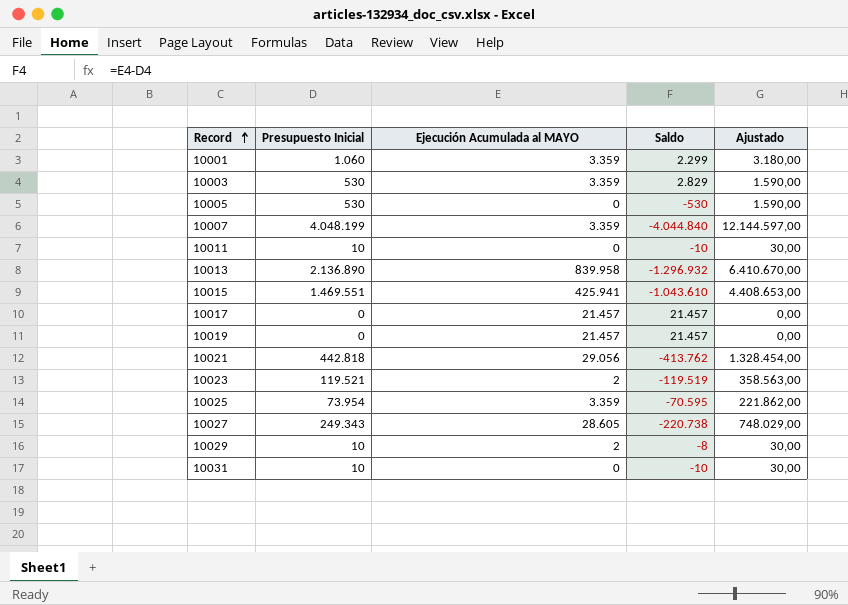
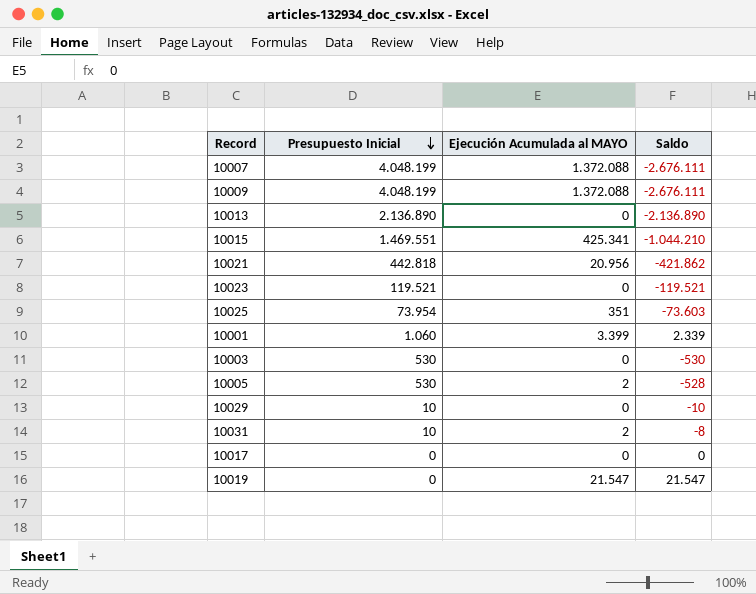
row order: Record ascending -> Presupuesto Inicial descending
column Ajustado | formula: [Presupuesto Inicial] * 3 -> none
row 10011: 10 | 0 | -10 | 30,00 -> none
row 10027: 249.343 | 28.605 | -220.738 | 748.029,00 -> none
10007 | Ejecución Acumulada al MAYO: 3.359 -> 1.372.088
10007 | Saldo: -4.044.840 -> -2.676.111
row 10009: none -> 4.048.199 | 1.372.088 | -2.676.111
10013 | Ejecución Acumulada al MAYO: 839.958 -> 0
10013 | Saldo: -1.296.932 -> -2.136.890
10015 | Ejecución Acumulada al MAYO: 425.941 -> 425.341
10015 | Saldo: -1.043.610 -> -1.044.210
10021 | Ejecución Acumulada al MAYO: 29.056 -> 20.956
10021 | Saldo: -413.762 -> -421.862
10023 | Ejecución Acumulada al MAYO: 2 -> 0
10023 | Saldo: -119.519 -> -119.521
10025 | Ejecución Acumulada al MAYO: 3.359 -> 351
10025 | Saldo: -70.595 -> -73.603
10001 | Ejecución Acumulada al MAYO: 3.359 -> 3.399
10001 | Saldo: 2.299 -> 2.339
10003 | Ejecución Acumulada al MAYO: 3.359 -> 0
10003 | Saldo: 2.829 -> -530
10005 | Ejecución Acumulada al MAYO: 0 -> 2
10005 | Saldo: -530 -> -528
10029 | Ejecución Acumulada al MAYO: 2 -> 0
10029 | Saldo: -8 -> -10
10031 | Ejecución Acumulada al MAYO: 0 -> 2
10031 | Saldo: -10 -> -8
10017 | Ejecución Acumulada al MAYO: 21.457 -> 0
10017 | Saldo: 21.457 -> 0
10019 | Ejecución Acumulada al MAYO: 21.457 -> 21.547
10019 | Saldo: 21.457 -> 21.547

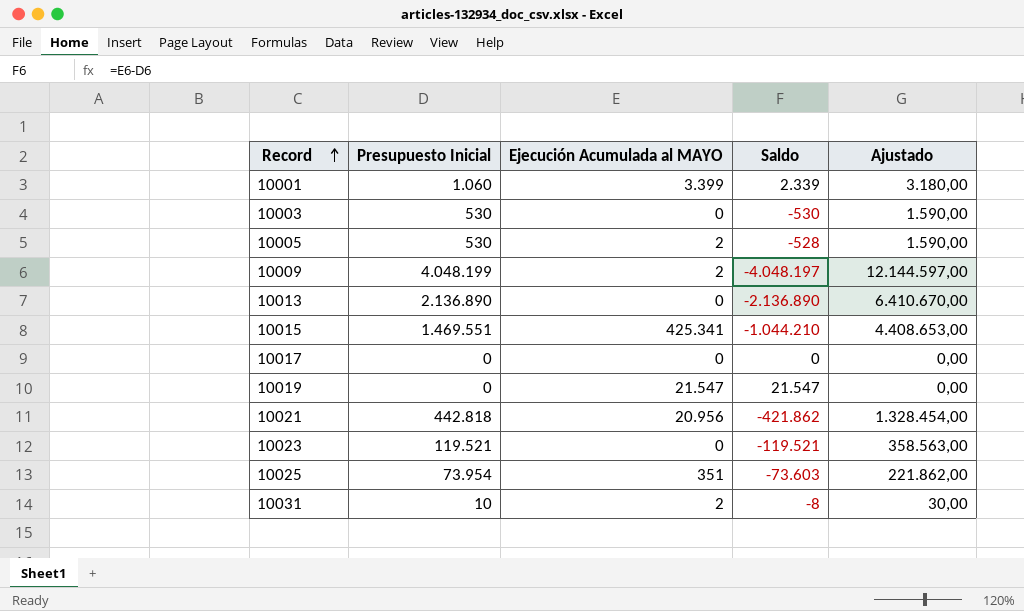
row order: Presupuesto Inicial descending -> Record ascending
column Ajustado | formula: none -> [Presupuesto Inicial] * 3
row 10007: 4.048.199 | 1.372.088 | -2.676.111 -> none
row 10029: 10 | 0 | -10 -> none
10009 | Ejecución Acumulada al MAYO: 1.372.088 -> 2
10009 | Saldo: -2.676.111 -> -4.048.197

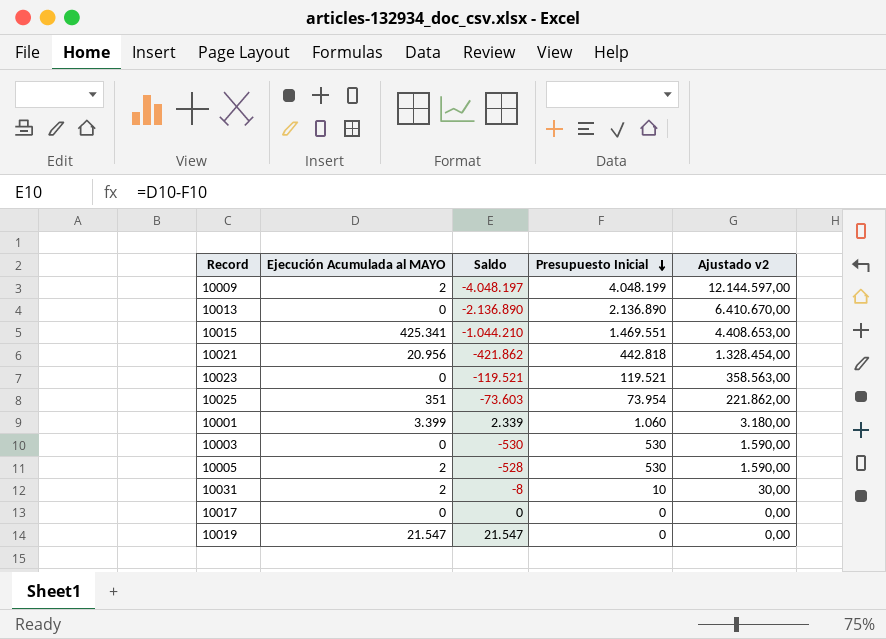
row order: Record ascending -> Presupuesto Inicial descending
column Presupuesto Inicial | position: 2 -> 4
column name: Ajustado -> Ajustado v2

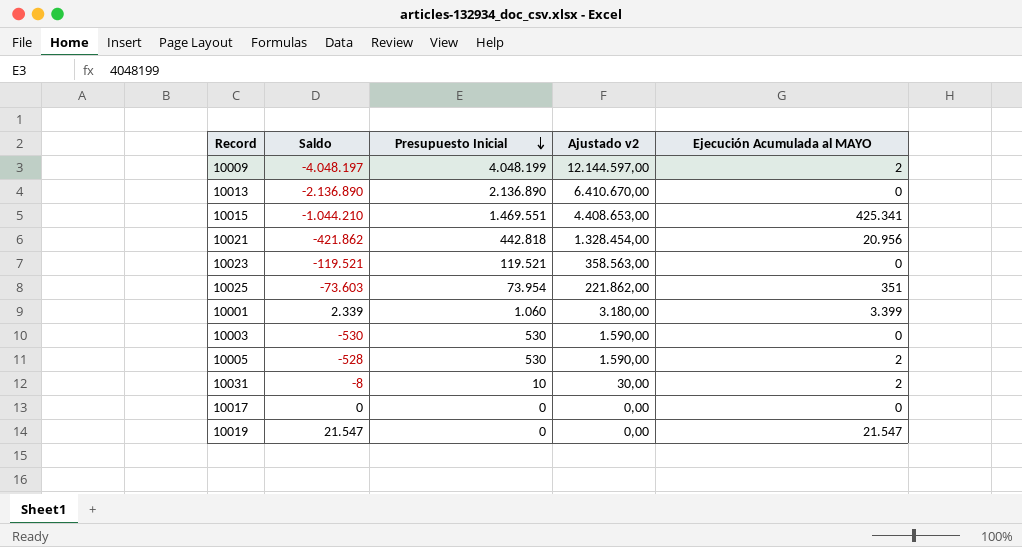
column Ejecución Acumulada al MAYO | position: 2 -> 5

